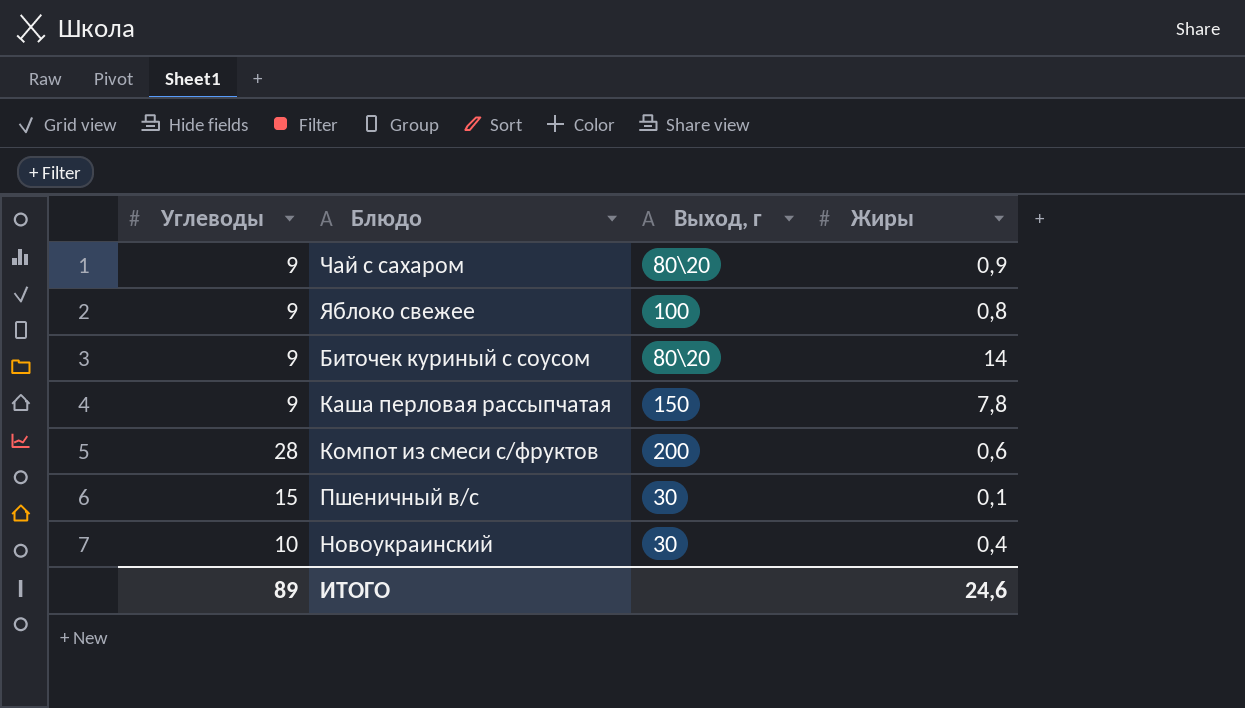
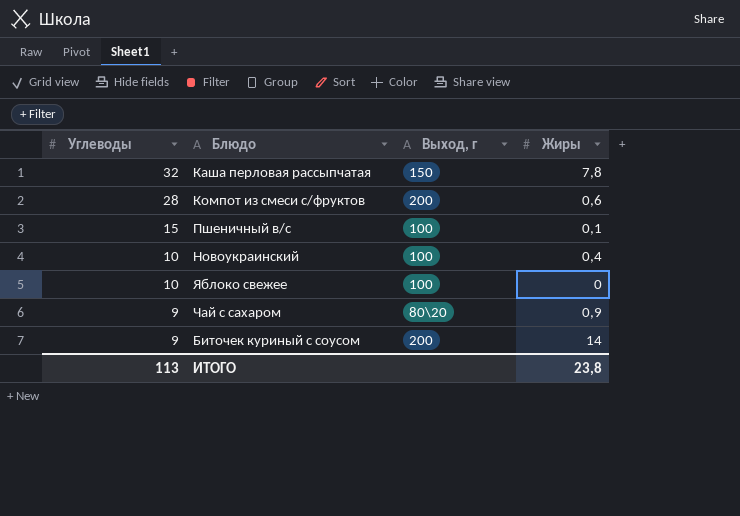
row order: none -> Углеводы descending
Каша перловая рассыпчатая | Углеводы: 9 -> 32
Пшеничный в/с | Выход, г: 30 -> 100
Новоукраинский | Выход, г: 30 -> 100
Яблоко свежее | Углеводы: 9 -> 10
Яблоко свежее | Жиры: 0,8 -> 0
Биточек куриный с соусом | Выход, г: 80\20 -> 200
ИТОГО | Углеводы: 89 -> 113
ИТОГО | Жиры: 24,6 -> 23,8

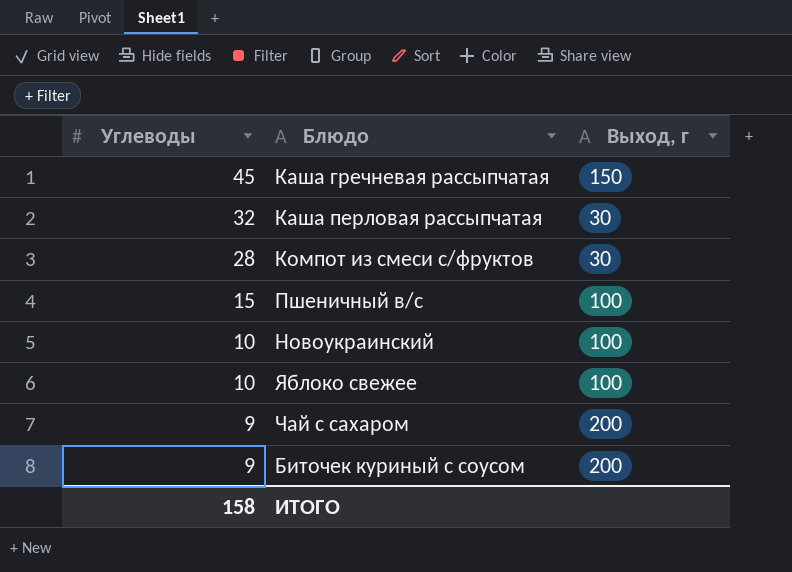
column Жиры | position: 4 -> none
row Каша гречневая рассыпчатая: none -> 45 | 150
Каша перловая рассыпчатая | Выход, г: 150 -> 30
Компот из смеси с/фруктов | Выход, г: 200 -> 30
Чай с сахаром | Выход, г: 80\20 -> 200
ИТОГО | Углеводы: 113 -> 158

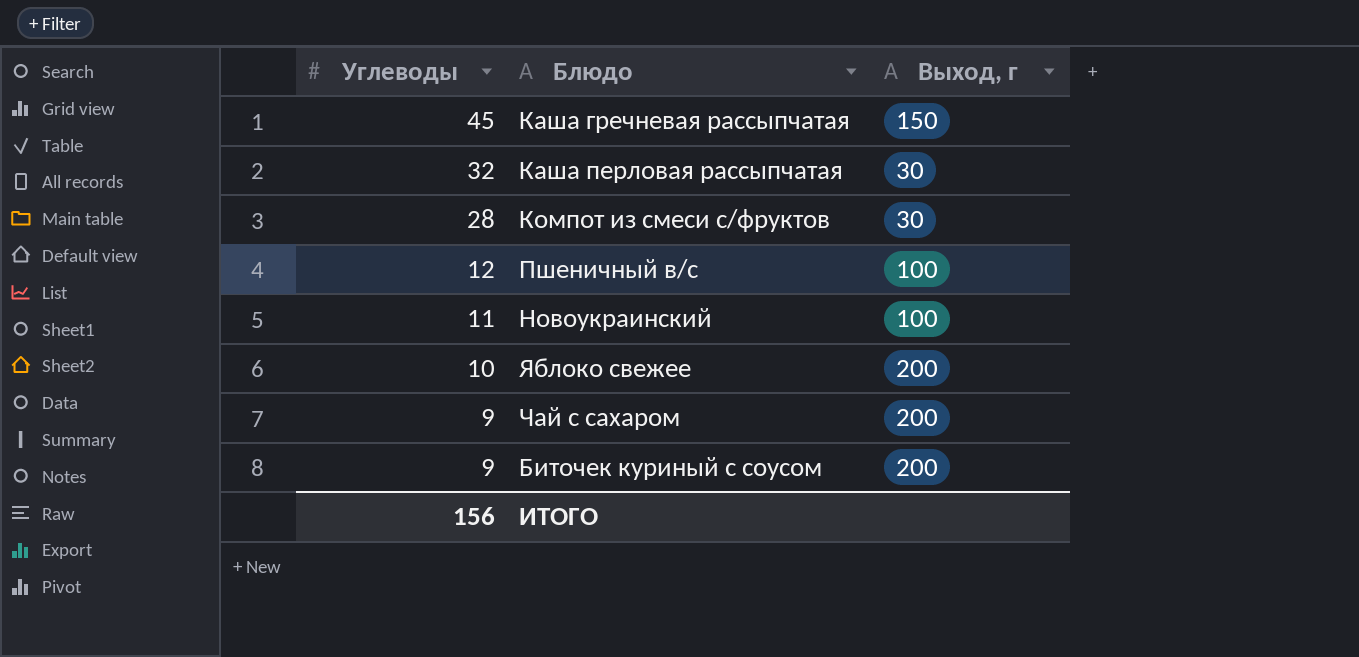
Пшеничный в/с | Углеводы: 15 -> 12
Новоукраинский | Углеводы: 10 -> 11
Яблоко свежее | Выход, г: 100 -> 200
ИТОГО | Углеводы: 158 -> 156

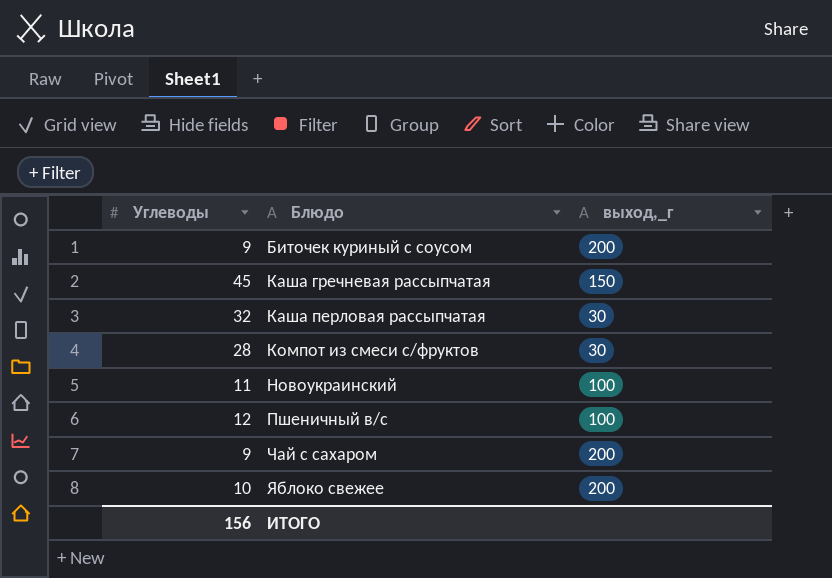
row order: Углеводы descending -> Блюдо ascending
column name: Выход, г -> выход,_г

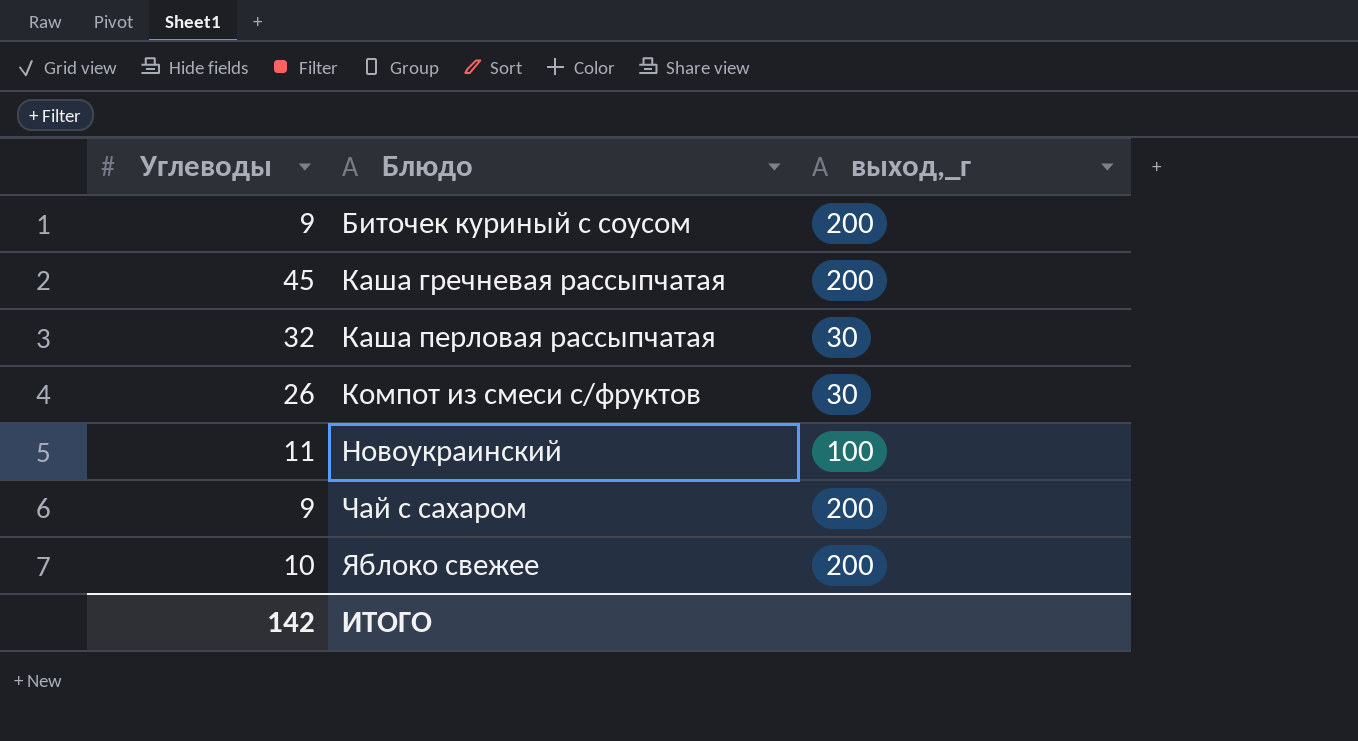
row Пшеничный в/с: 12 | 100 -> none
Каша гречневая рассыпчатая | выход,_г: 150 -> 200
Компот из смеси с/фруктов | Углеводы: 28 -> 26
ИТОГО | Углеводы: 156 -> 142

